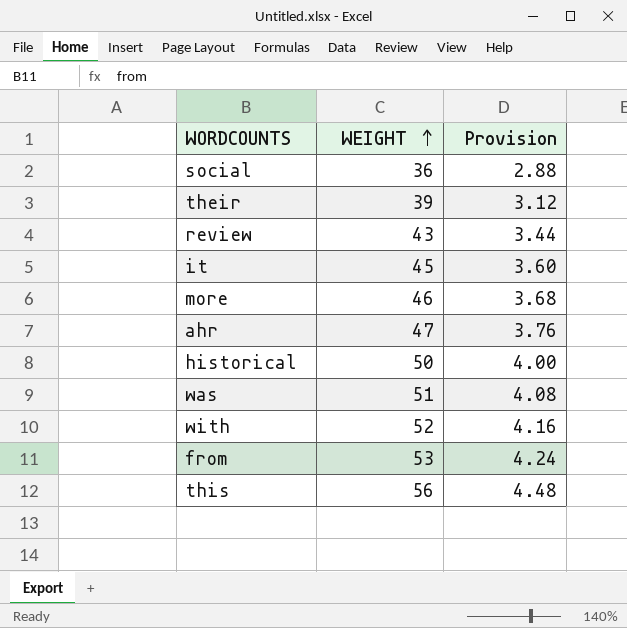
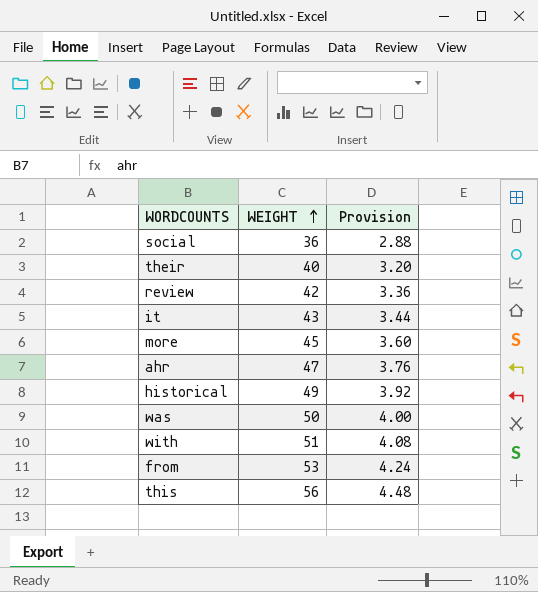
their | WEIGHT: 39 -> 40
their | Provision: 3.12 -> 3.20
review | WEIGHT: 43 -> 42
review | Provision: 3.44 -> 3.36
it | WEIGHT: 45 -> 43
it | Provision: 3.60 -> 3.44
more | WEIGHT: 46 -> 45
more | Provision: 3.68 -> 3.60
historical | WEIGHT: 50 -> 49
historical | Provision: 4.00 -> 3.92
was | WEIGHT: 51 -> 50
was | Provision: 4.08 -> 4.00
with | WEIGHT: 52 -> 51
with | Provision: 4.16 -> 4.08

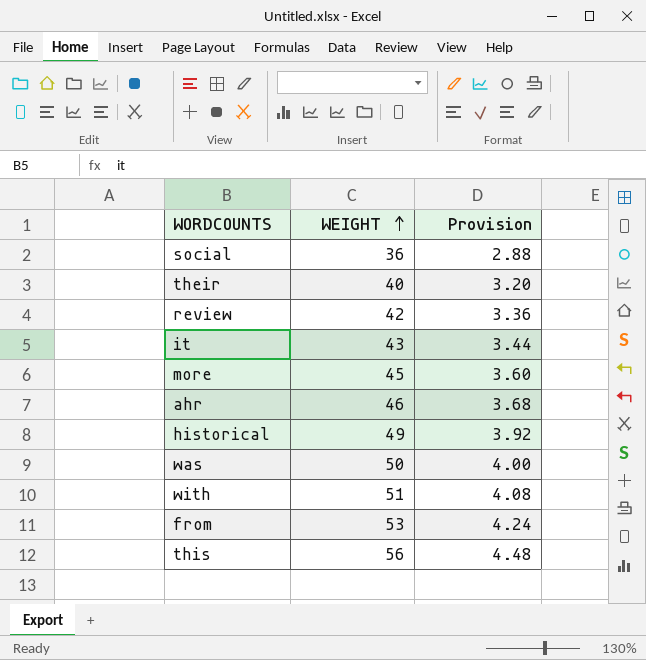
ahr | WEIGHT: 47 -> 46
ahr | Provision: 3.76 -> 3.68

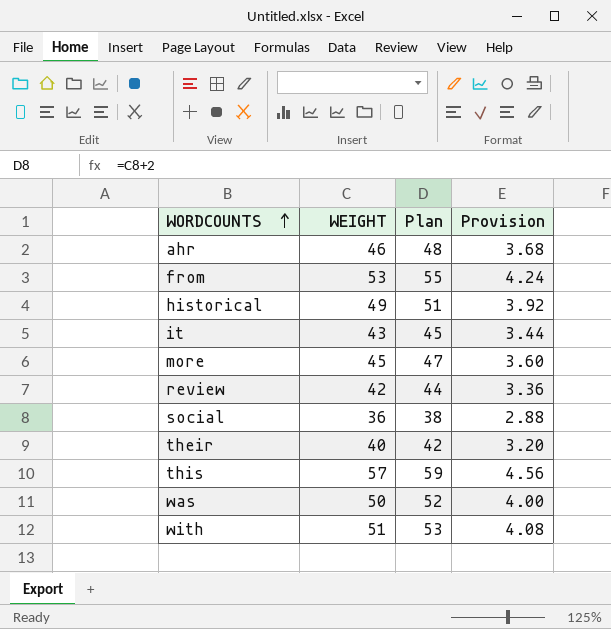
row order: WEIGHT ascending -> WORDCOUNTS ascending
column Plan | formula: none -> [WEIGHT] + 2
this | WEIGHT: 56 -> 57
this | Provision: 4.48 -> 4.56

